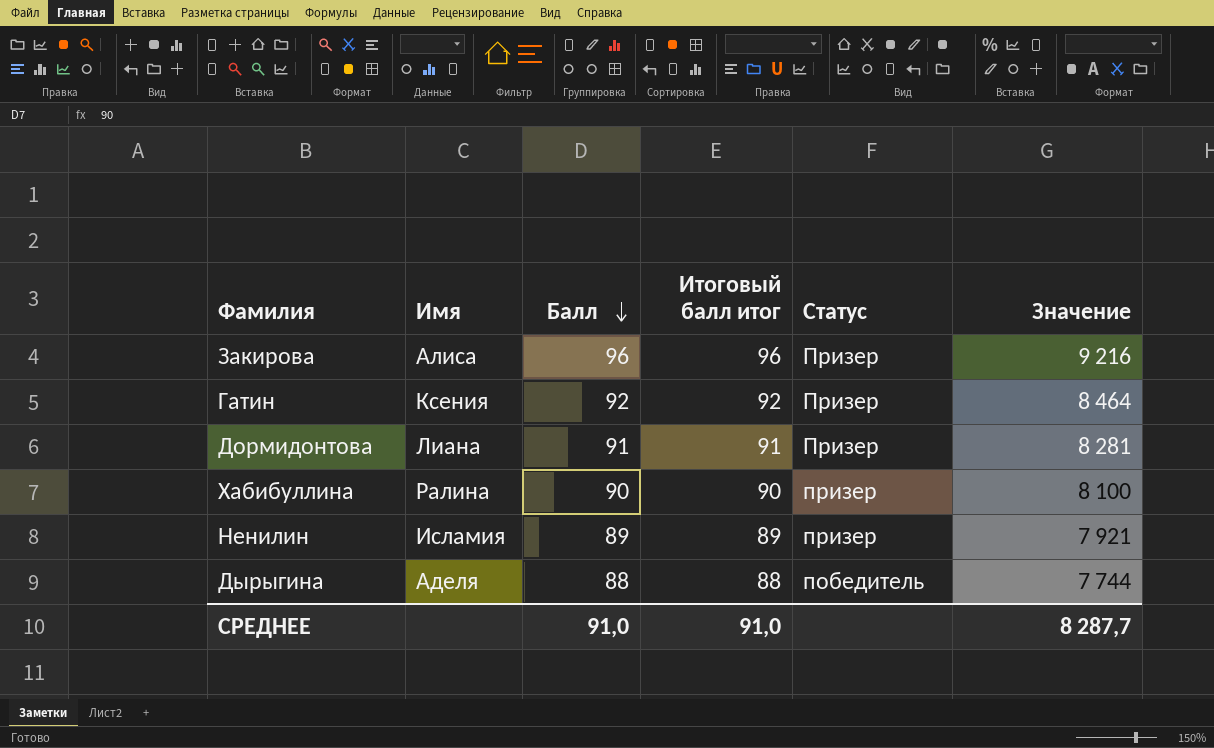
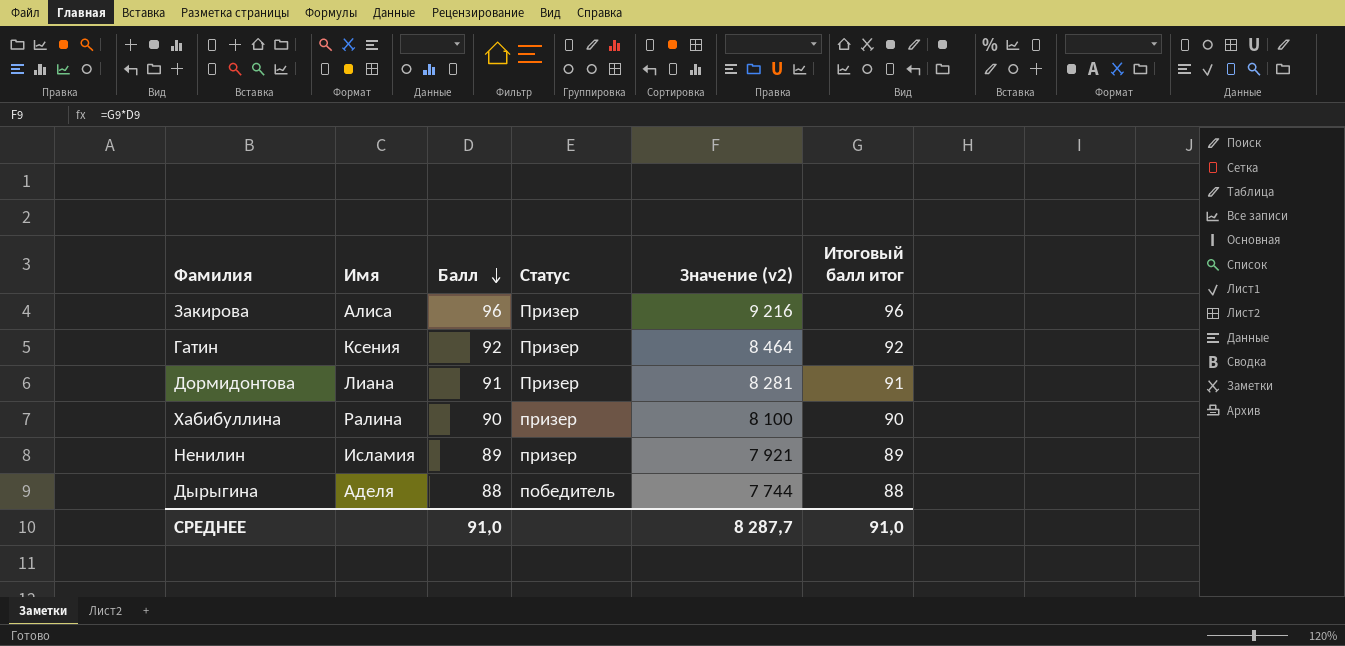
column name: Значение -> Значение (v2)
column Итоговый балл итог | position: 4 -> 6

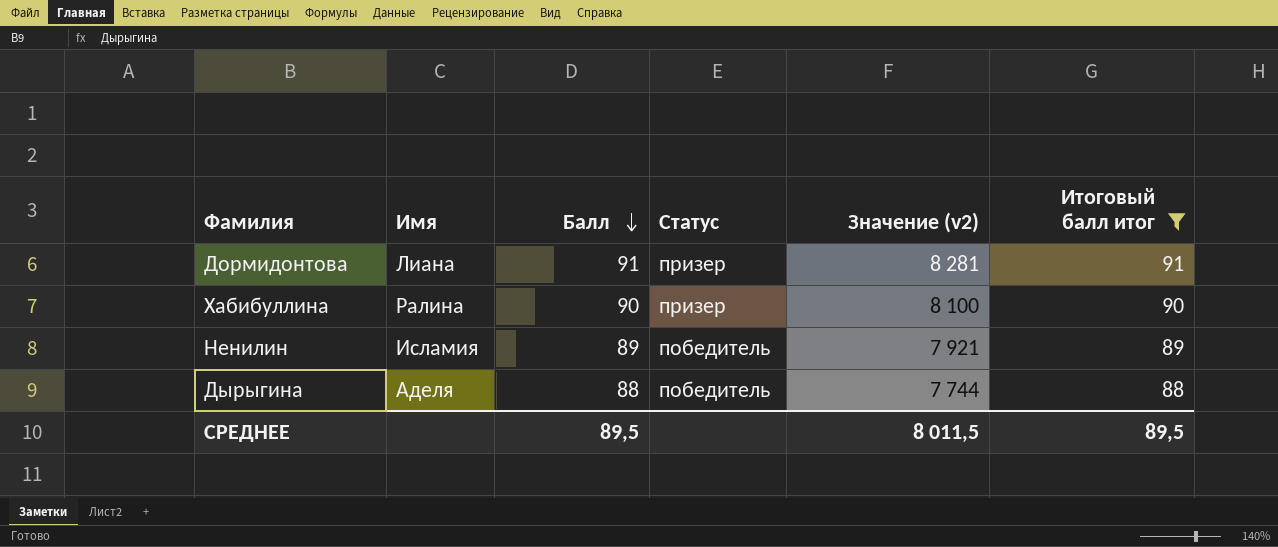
filter: none -> Итоговый балл итог <= 91
Дормидонтова | Статус: Призер -> призер
Ненилин | Статус: призер -> победитель
СРЕДНЕЕ | Балл: 91,0 -> 89,5
СРЕДНЕЕ | Значение (v2): 8 287,7 -> 8 011,5
СРЕДНЕЕ | Итоговый балл итог: 91,0 -> 89,5

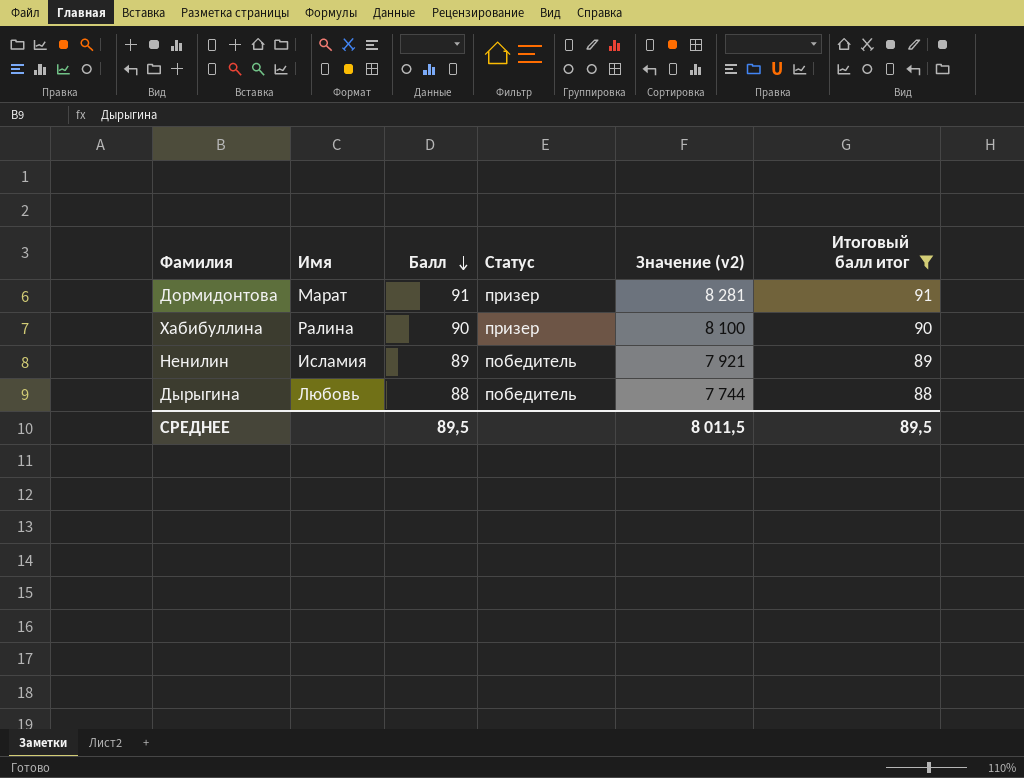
Дормидонтова | Имя: Лиана -> Марат
Дырыгина | Имя: Аделя -> Любовь

